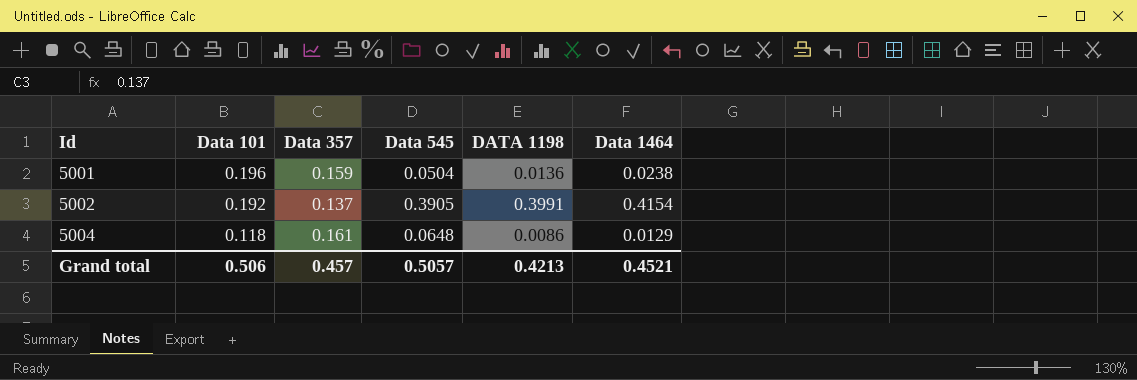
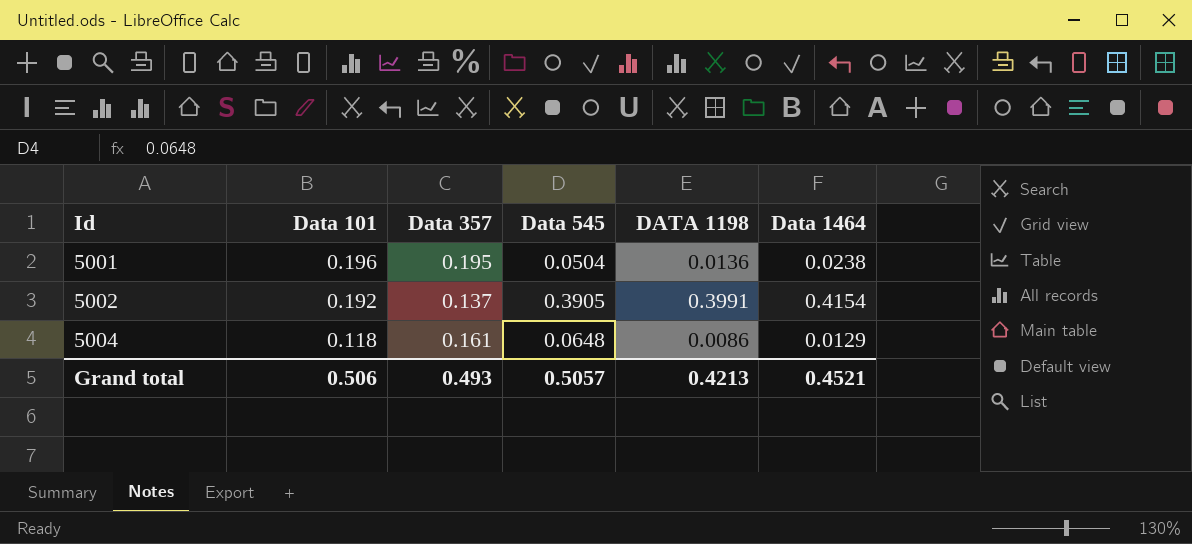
5001 | Data 357: 0.159 -> 0.195
Grand total | Data 357: 0.457 -> 0.493

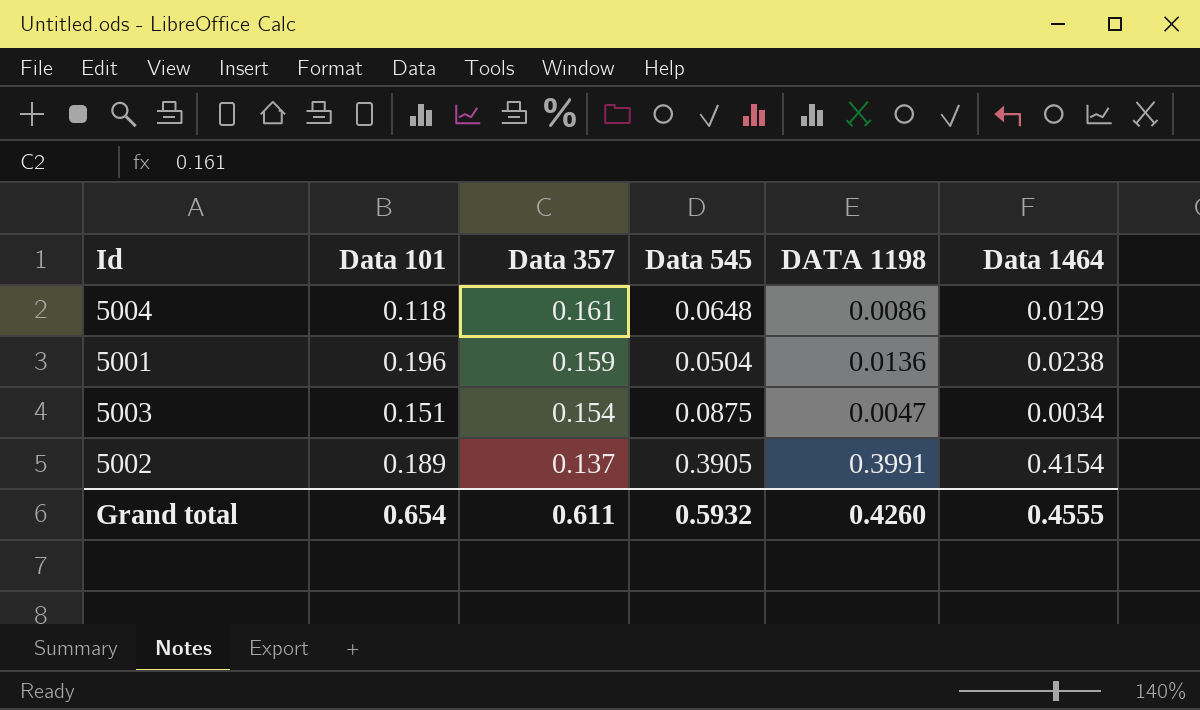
row order: Id ascending -> Data 357 descending
5001 | Data 357: 0.195 -> 0.159
row 5003: none -> 0.151 | 0.154 | 0.0875 | 0.0047 | 0.0034
5002 | Data 101: 0.192 -> 0.189
Grand total | Data 101: 0.506 -> 0.654
Grand total | Data 357: 0.493 -> 0.611
Grand total | Data 545: 0.5057 -> 0.5932
Grand total | DATA 1198: 0.4213 -> 0.4260
Grand total | Data 1464: 0.4521 -> 0.4555

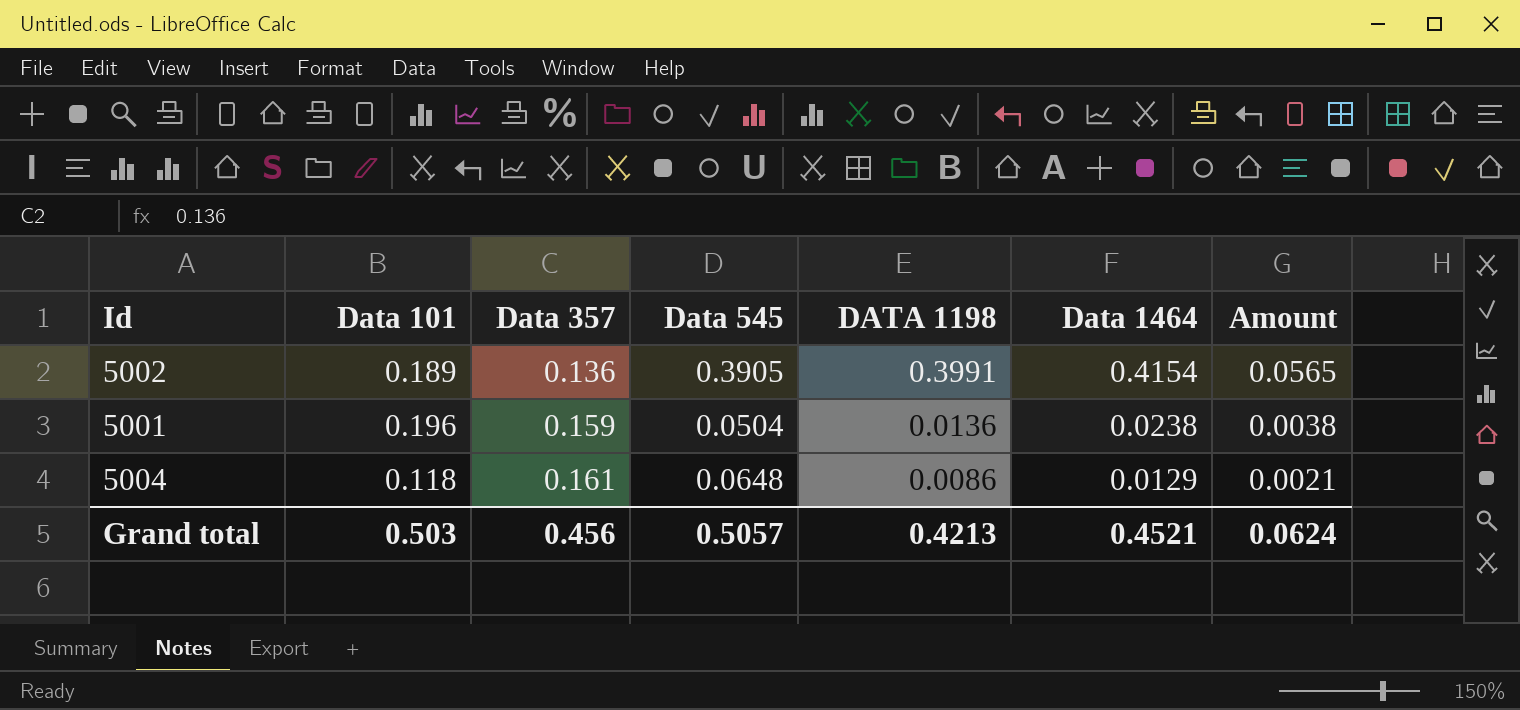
row order: Data 357 descending -> Data 357 ascending
column Amount | formula: none -> [Data 357] * [Data 1464]
row 5003: 0.151 | 0.154 | 0.0875 | 0.0047 | 0.0034 -> none
5002 | Data 357: 0.137 -> 0.136
Grand total | Data 101: 0.654 -> 0.503
Grand total | Data 357: 0.611 -> 0.456
Grand total | Data 545: 0.5932 -> 0.5057
Grand total | DATA 1198: 0.4260 -> 0.4213
Grand total | Data 1464: 0.4555 -> 0.4521

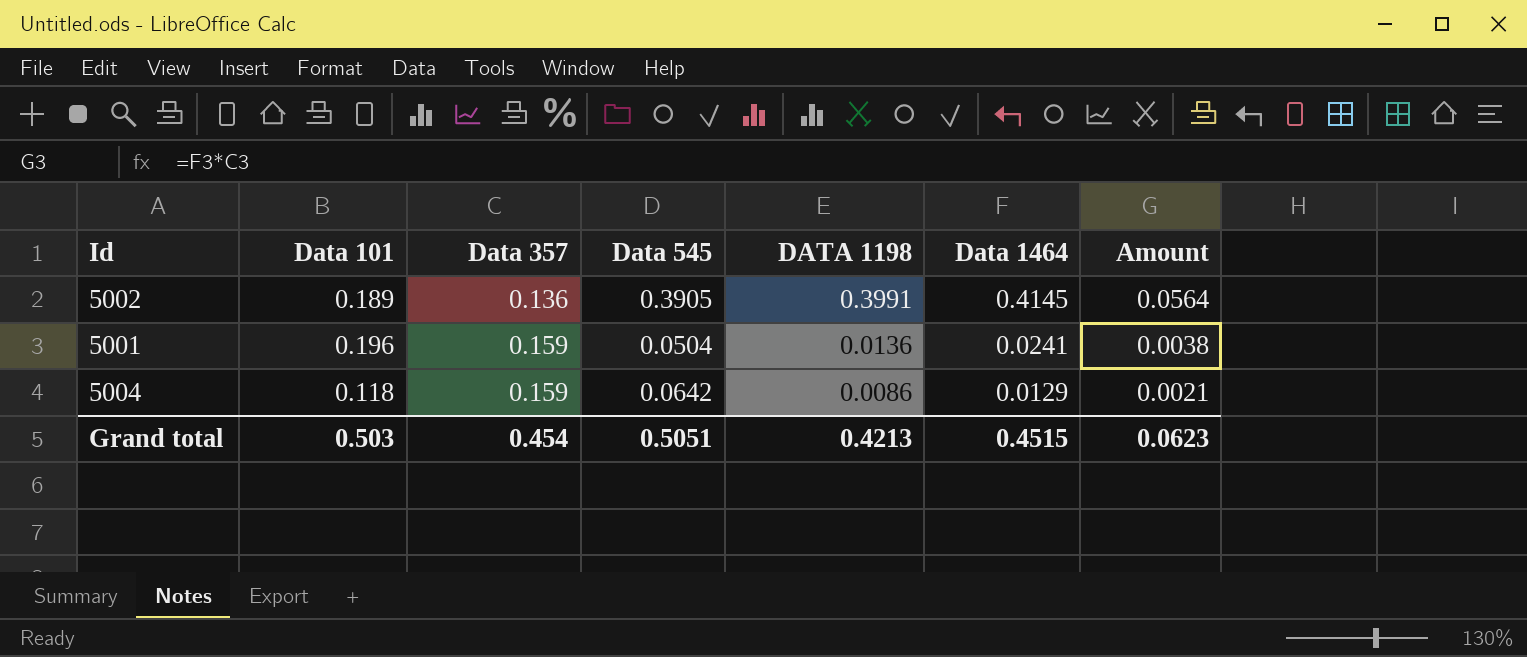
5002 | Data 1464: 0.4154 -> 0.4145
5002 | Amount: 0.0565 -> 0.0564
5001 | Data 1464: 0.0238 -> 0.0241
5004 | Data 357: 0.161 -> 0.159
5004 | Data 545: 0.0648 -> 0.0642
Grand total | Data 357: 0.456 -> 0.454
Grand total | Data 545: 0.5057 -> 0.5051
Grand total | Data 1464: 0.4521 -> 0.4515
Grand total | Amount: 0.0624 -> 0.0623

